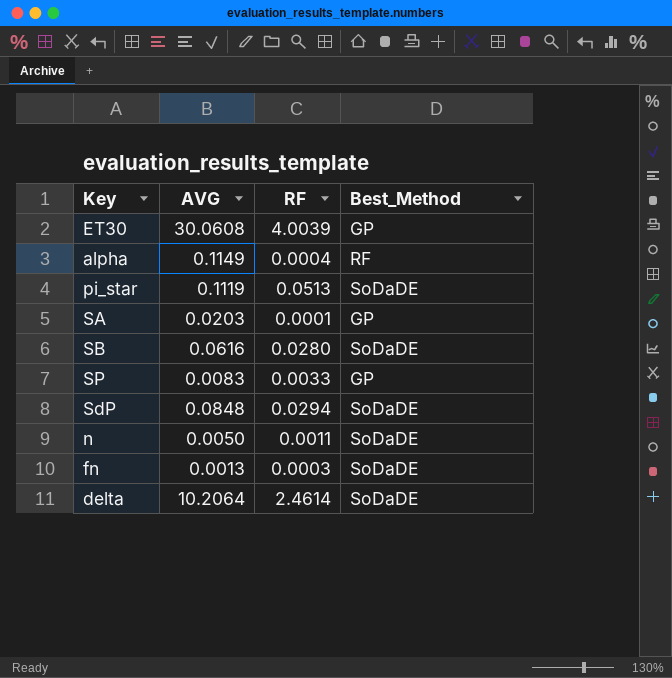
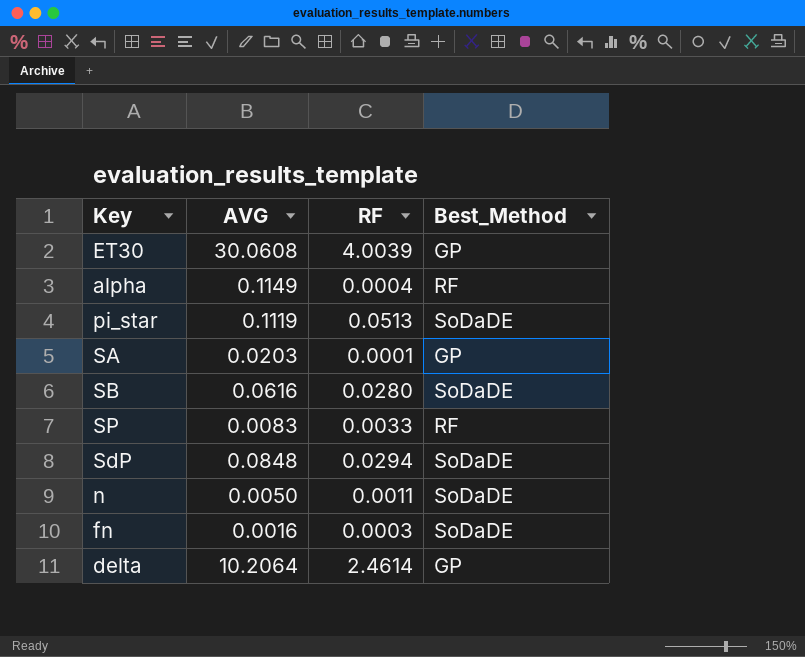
SP | Best_Method: GP -> RF
fn | AVG: 0.0013 -> 0.0016
delta | Best_Method: SoDaDE -> GP

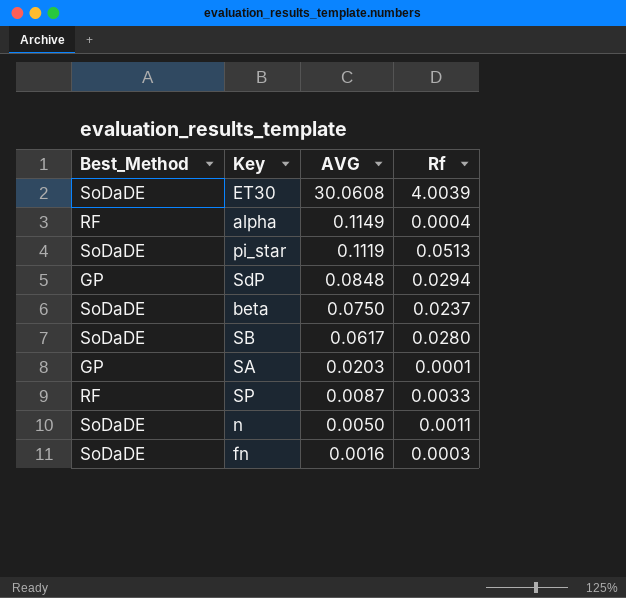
row order: none -> AVG descending
column Best_Method | position: 4 -> 1
column name: RF -> Rf
row delta: 10.2064 | 2.4614 | GP -> none
ET30 | Best_Method: GP -> SoDaDE
SdP | Best_Method: SoDaDE -> GP
row beta: none -> SoDaDE | 0.0750 | 0.0237
SB | AVG: 0.0616 -> 0.0617
SP | AVG: 0.0083 -> 0.0087

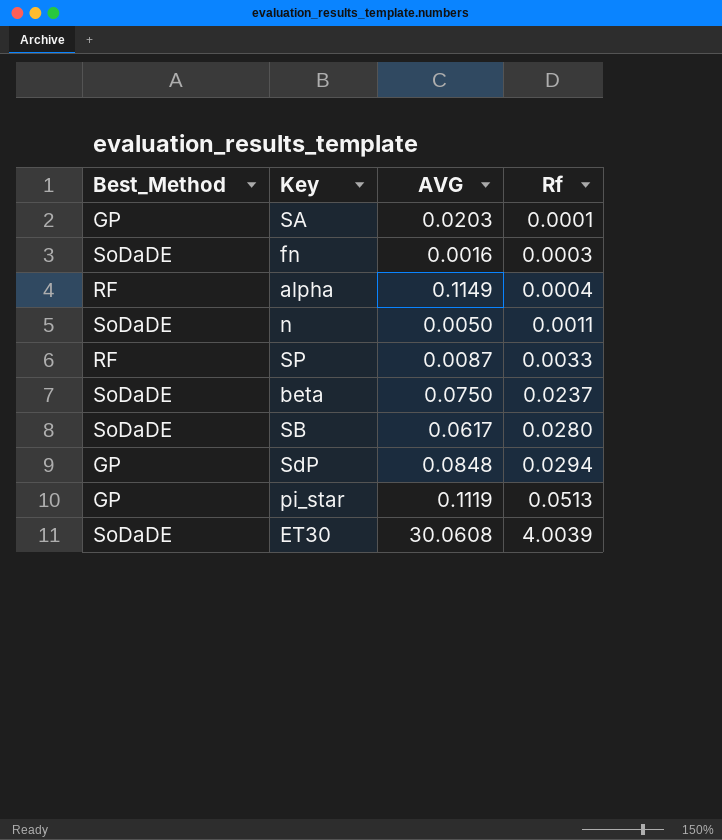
row order: AVG descending -> Rf ascending
pi_star | Best_Method: SoDaDE -> GP

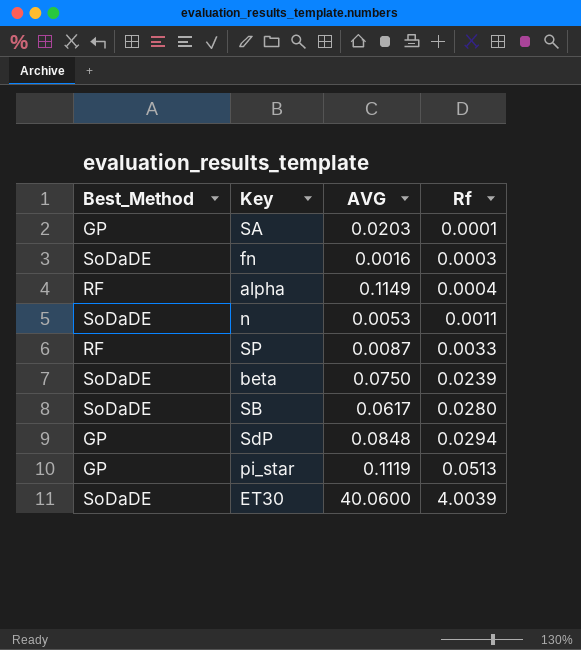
n | AVG: 0.0050 -> 0.0053
beta | Rf: 0.0237 -> 0.0239
ET30 | AVG: 30.0608 -> 40.0600

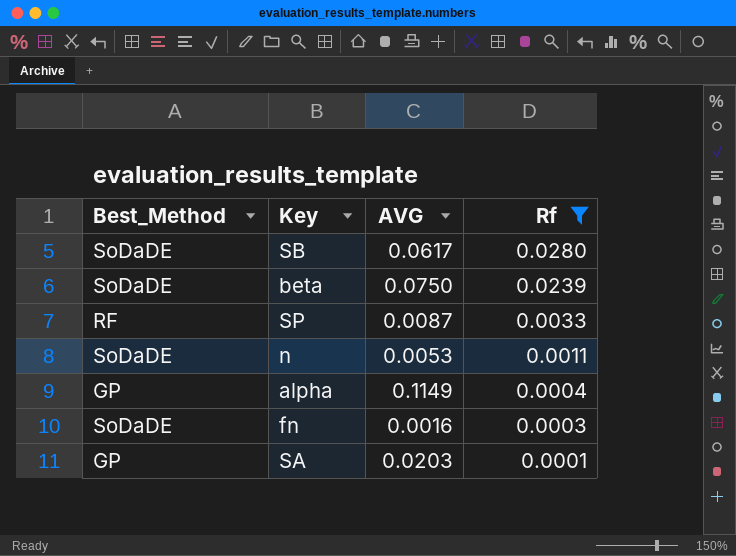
filter: none -> Rf <= 0.0280
row order: Rf ascending -> Rf descending
alpha | Best_Method: RF -> GP

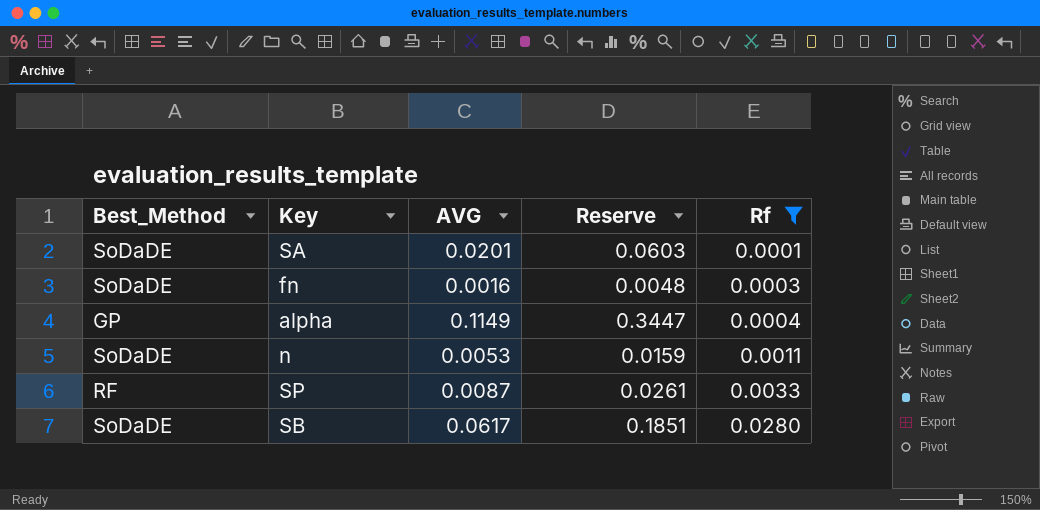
row order: Rf descending -> Rf ascending
column Reserve | formula: none -> [AVG] * 3
row beta: SoDaDE | 0.0750 | 0.0239 -> none
SA | Best_Method: GP -> SoDaDE
SA | AVG: 0.0203 -> 0.0201

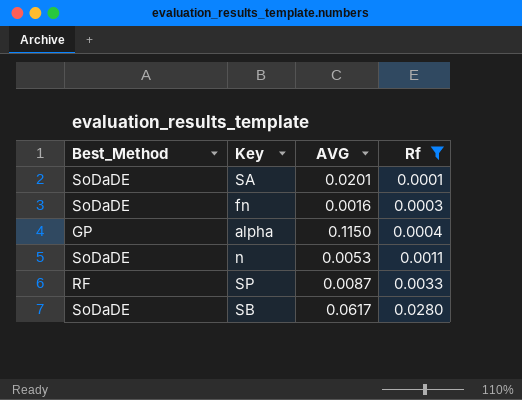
column Reserve | formula: [AVG] * 3 -> none
alpha | AVG: 0.1149 -> 0.1150

